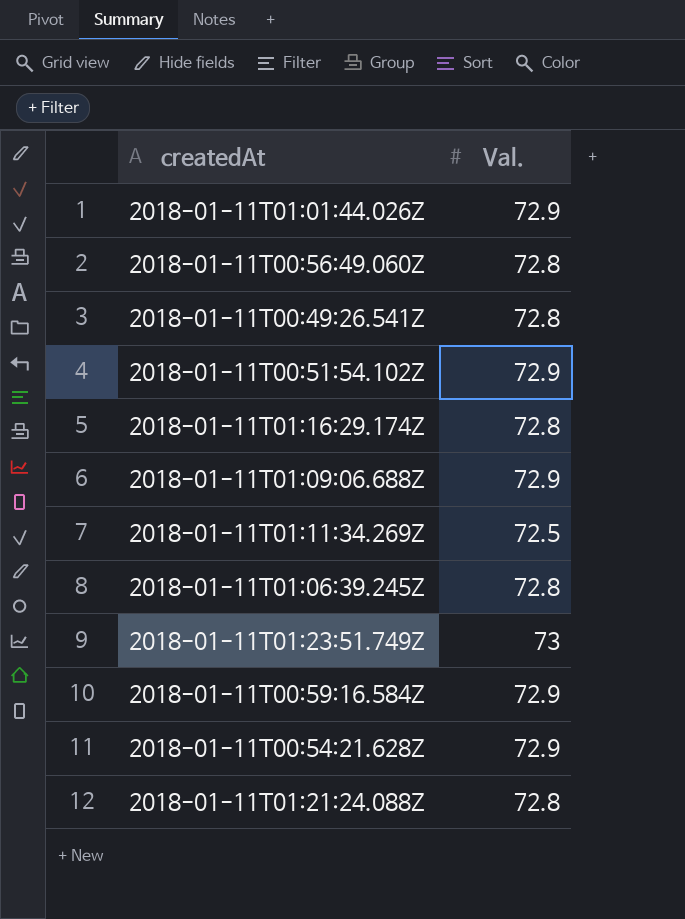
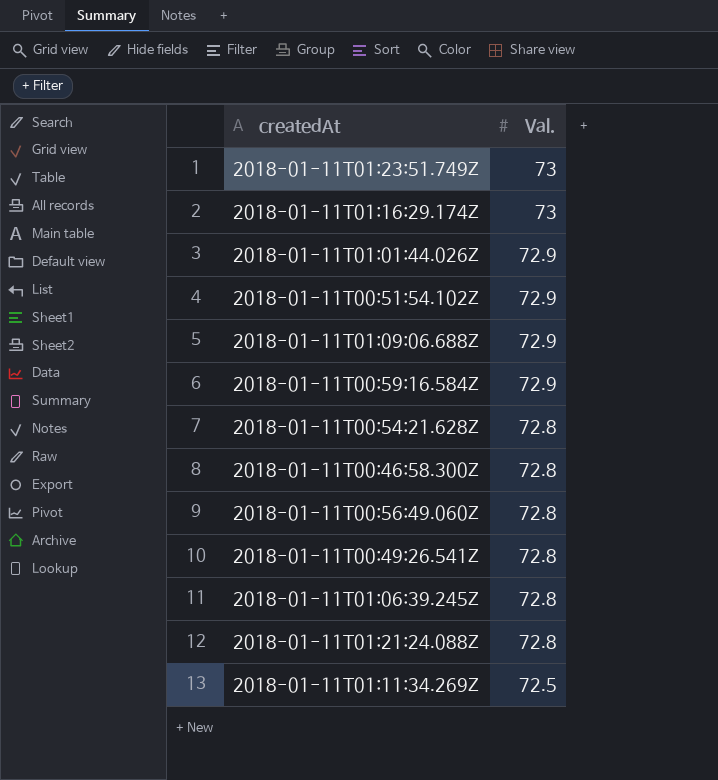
row order: none -> Val. descending
2018-01-11T01:16:29.174Z | Val.: 72.8 -> 73
2018-01-11T00:54:21.628Z | Val.: 72.9 -> 72.8
row 2018-01-11T00:46:58.300Z: none -> 72.8

